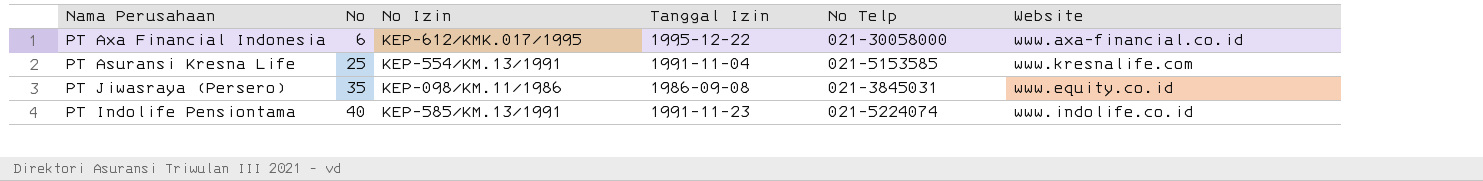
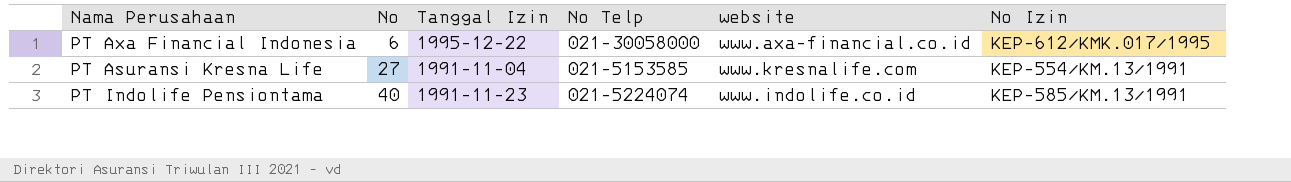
column name: Website -> website
column No Izin | position: 3 -> 6
row PT Jiwasraya (Persero): 35 | KEP-098/KM.11/1986 | 1986-09-08 | 021-3845031 | www.equity.co.id -> none
PT Asuransi Kresna Life | No: 25 -> 27

